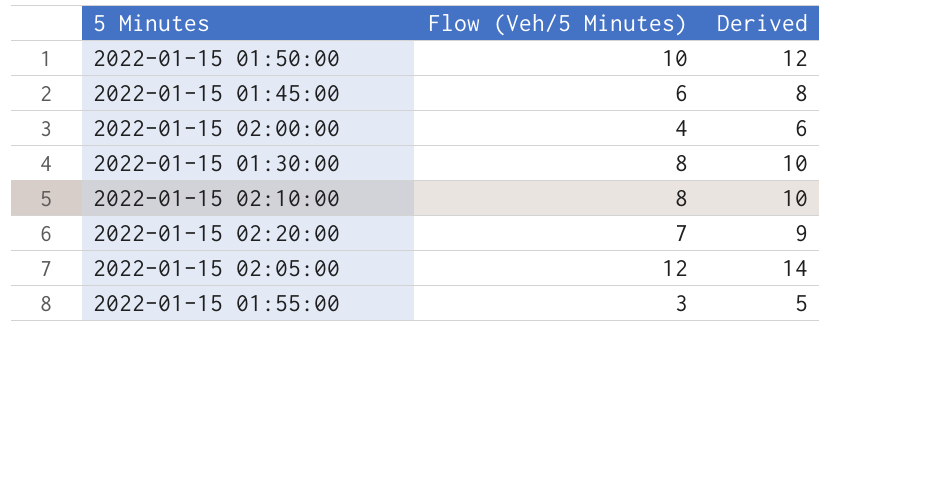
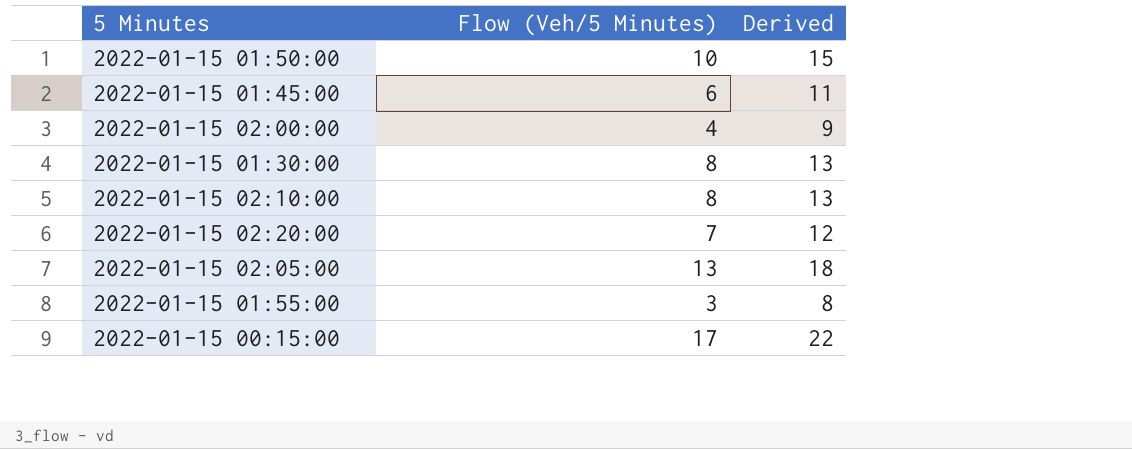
column Derived | formula: [Flow (Veh/5 Minutes)] + 2 -> [Flow (Veh/5 Minutes)] + 5
2022-01-15 02:05:00 | Flow (Veh/5 Minutes): 12 -> 13
row 2022-01-15 00:15:00: none -> 17 | 22

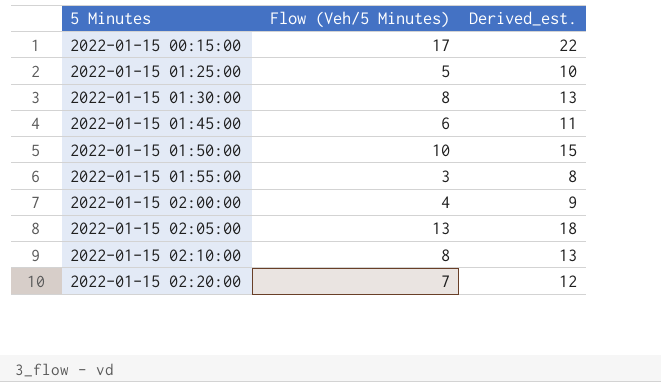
row order: none -> 5 Minutes ascending
column name: Derived -> Derived_est.
row 2022-01-15 01:25:00: none -> 5 | 10

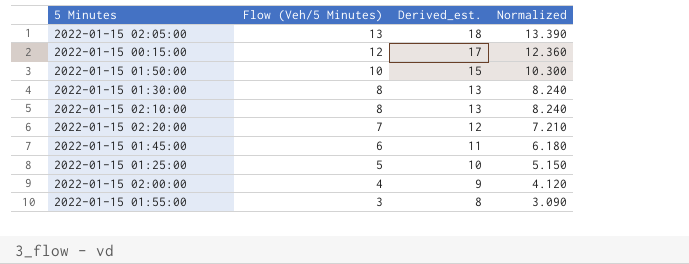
row order: 5 Minutes ascending -> Flow (Veh/5 Minutes) descending
column Normalized | formula: none -> [Flow (Veh/5 Minutes)] * 1.03
2022-01-15 00:15:00 | Flow (Veh/5 Minutes): 17 -> 12
2022-01-15 00:15:00 | Derived_est.: 22 -> 17

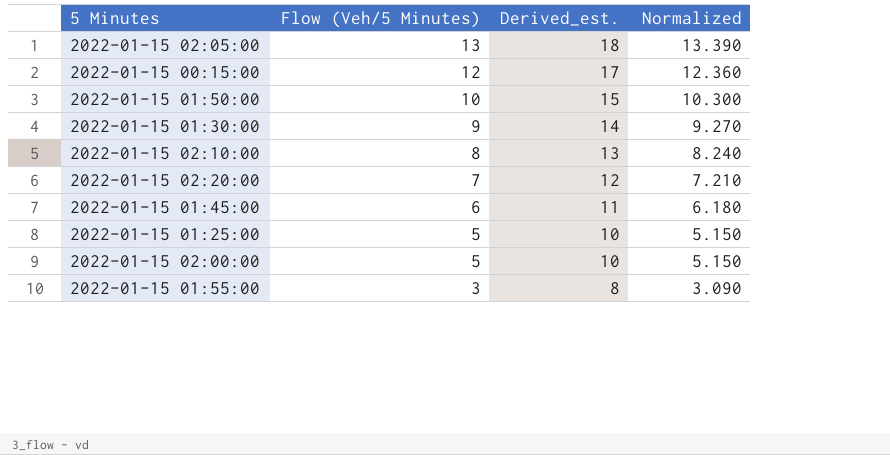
2022-01-15 01:30:00 | Flow (Veh/5 Minutes): 8 -> 9
2022-01-15 01:30:00 | Derived_est.: 13 -> 14
2022-01-15 01:30:00 | Normalized: 8.240 -> 9.270
2022-01-15 02:00:00 | Flow (Veh/5 Minutes): 4 -> 5
2022-01-15 02:00:00 | Derived_est.: 9 -> 10
2022-01-15 02:00:00 | Normalized: 4.120 -> 5.150

